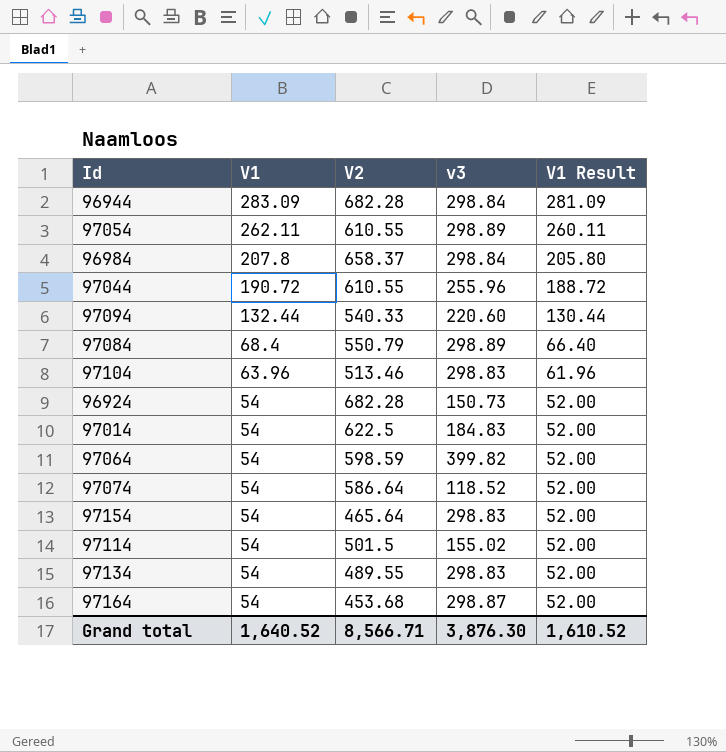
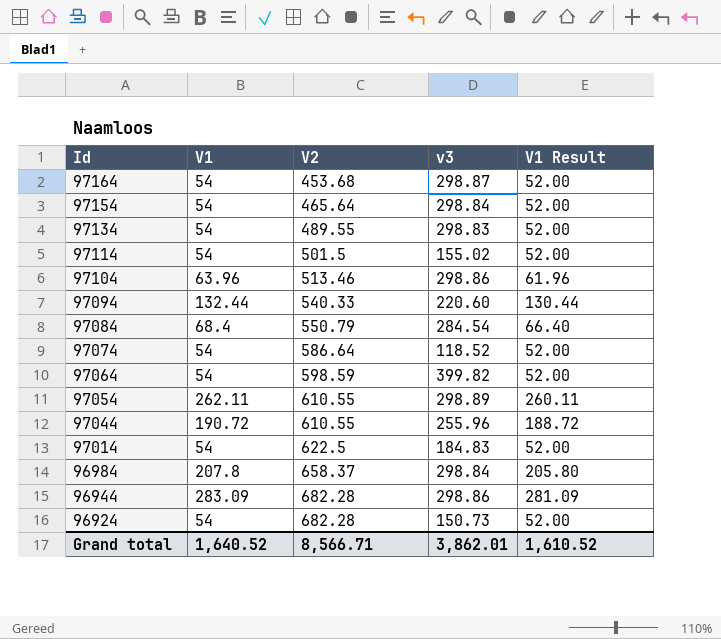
row order: V1 descending -> Id descending
97154 | v3: 298.83 -> 298.84
97104 | v3: 298.83 -> 298.86
97084 | v3: 298.89 -> 284.54
96944 | v3: 298.84 -> 298.86
Grand total | v3: 3,876.30 -> 3,862.01

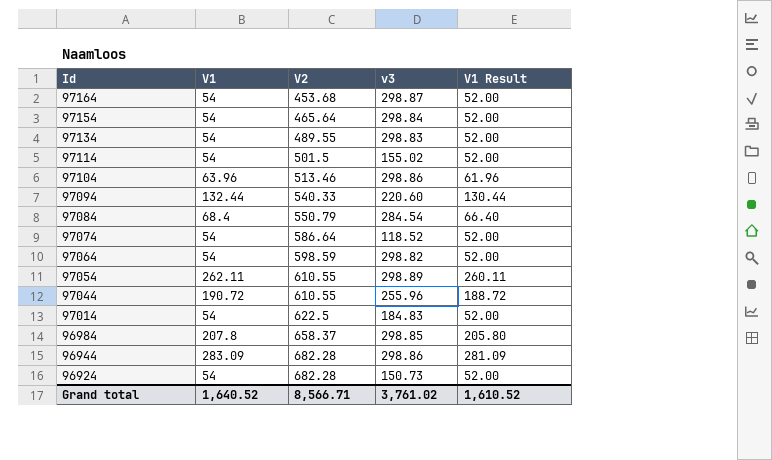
97064 | v3: 399.82 -> 298.82
96984 | v3: 298.84 -> 298.85
Grand total | v3: 3,862.01 -> 3,761.02

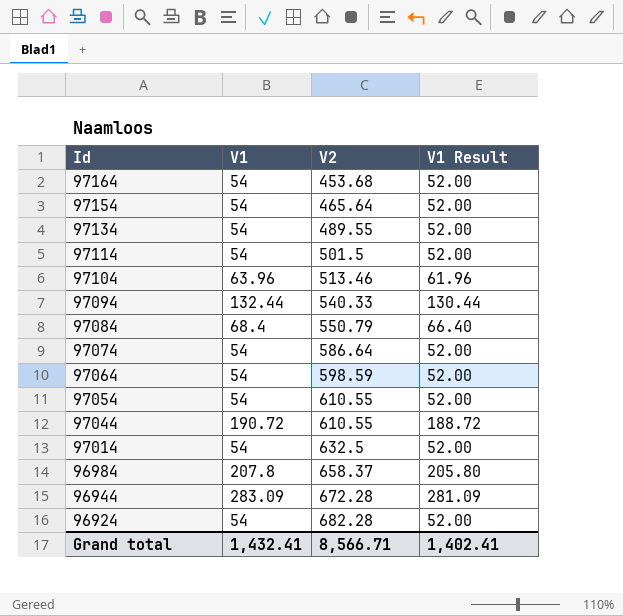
column v3 | position: 4 -> none
97054 | V1: 262.11 -> 54
97054 | V1 Result: 260.11 -> 52.00
97014 | V2: 622.5 -> 632.5
96944 | V2: 682.28 -> 672.28
Grand total | V1: 1,640.52 -> 1,432.41
Grand total | V1 Result: 1,610.52 -> 1,402.41

